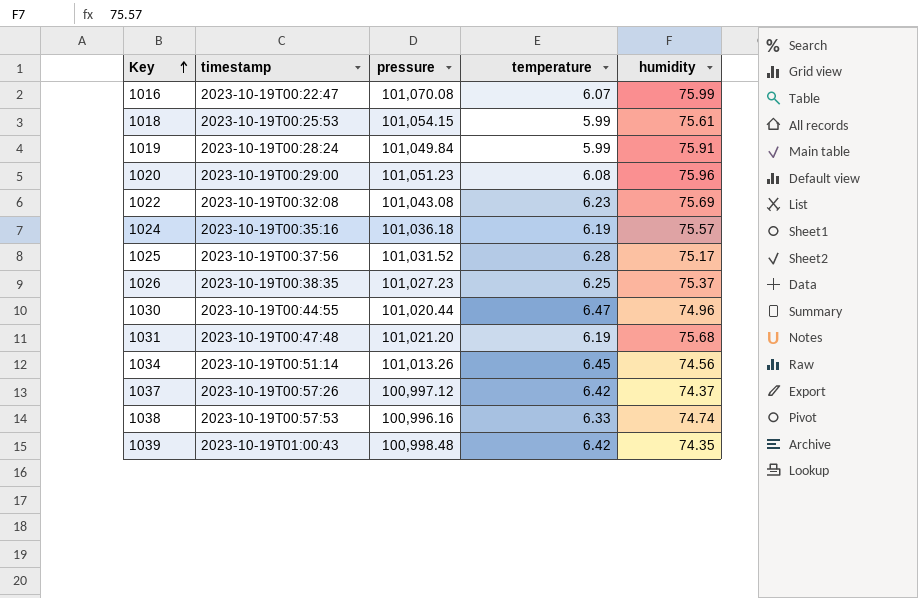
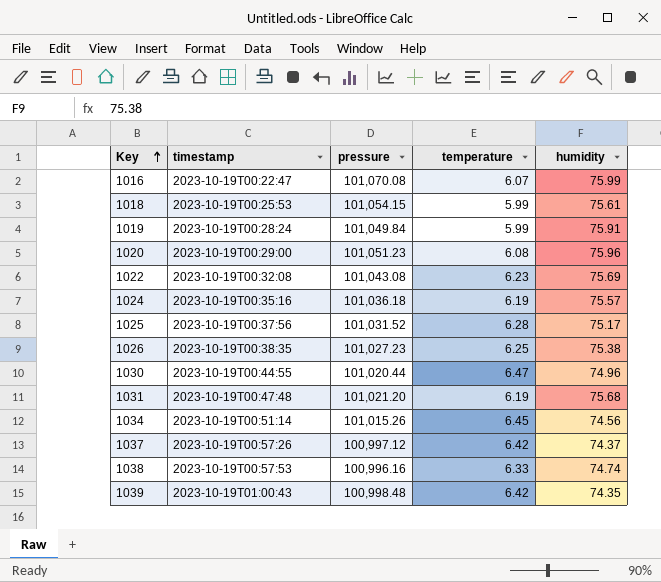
1026 | humidity: 75.37 -> 75.38
1034 | pressure: 101,013.26 -> 101,015.26

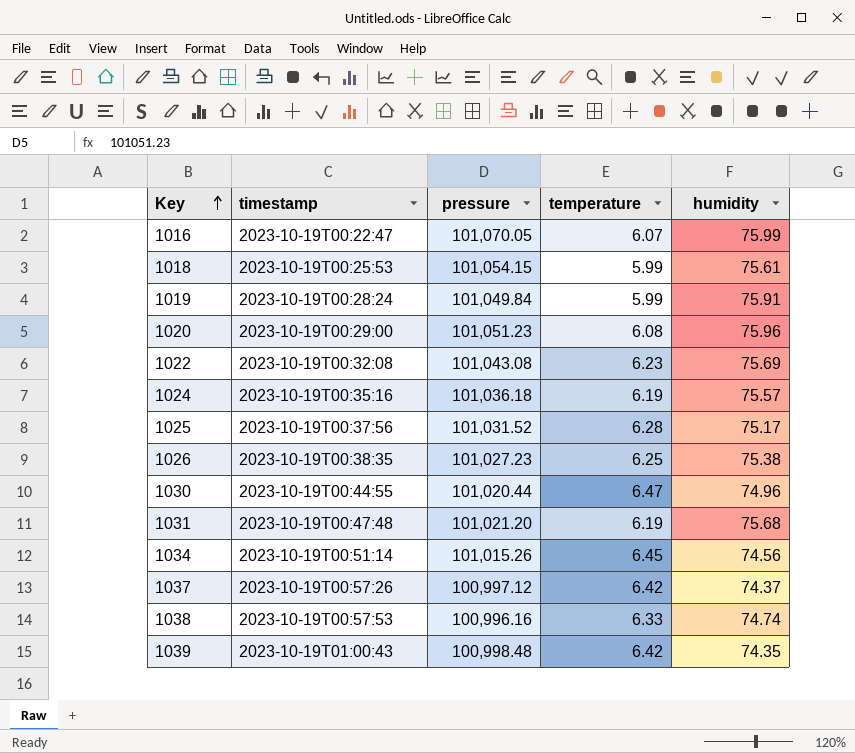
1016 | pressure: 101,070.08 -> 101,070.05

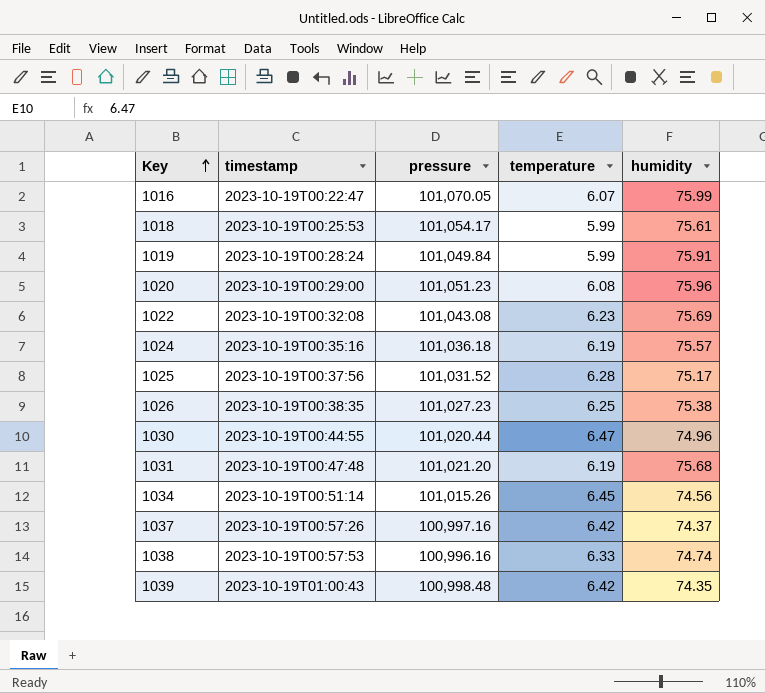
1018 | pressure: 101,054.15 -> 101,054.17
1037 | pressure: 100,997.12 -> 100,997.16

